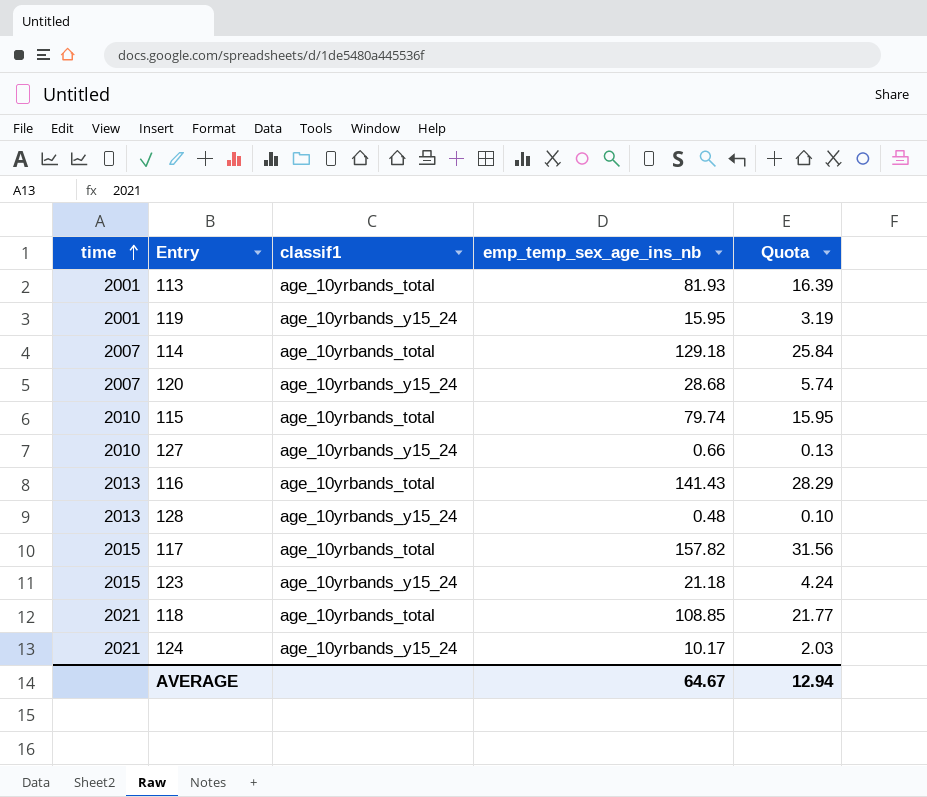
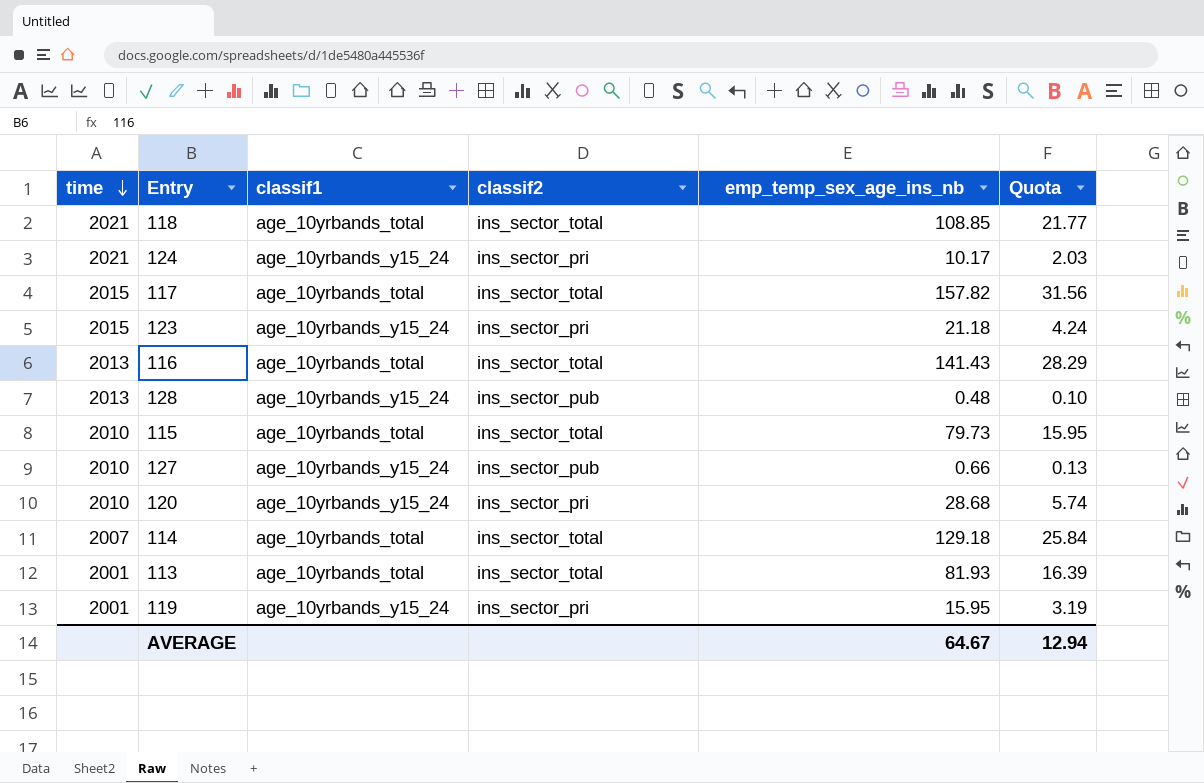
row order: time ascending -> time descending
column classif2 | position: none -> 4
115 | emp_temp_sex_age_ins_nb: 79.74 -> 79.73
120 | time: 2007 -> 2010

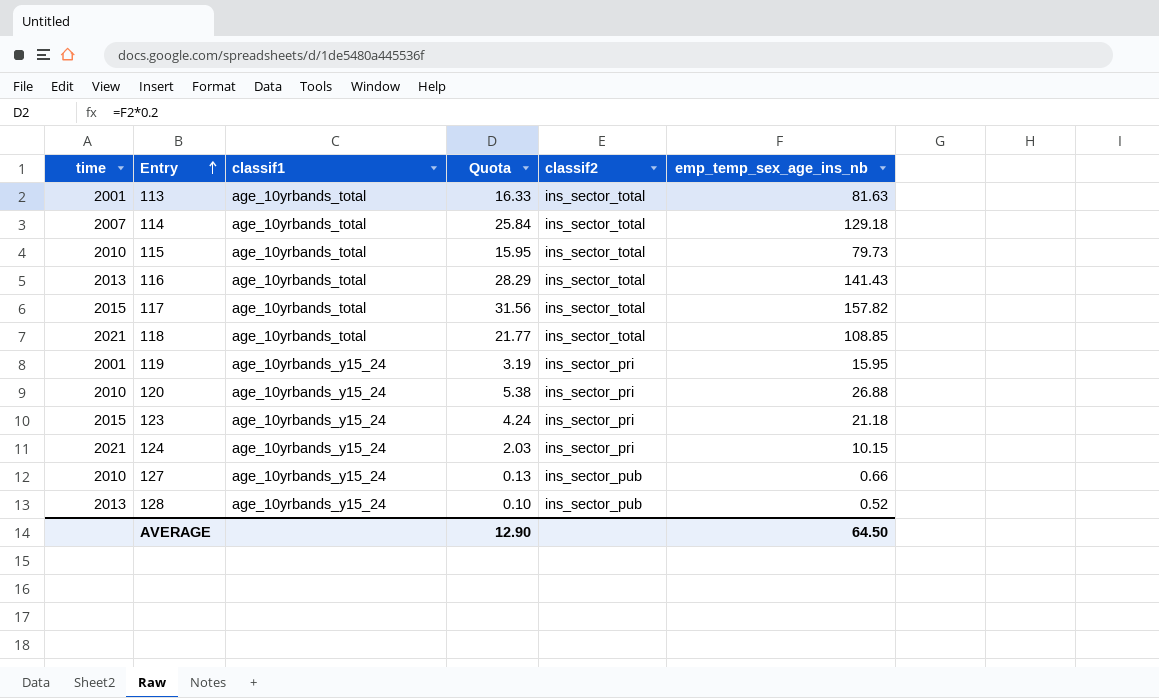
row order: time descending -> Entry ascending
column Quota | position: 6 -> 4
113 | Quota: 16.39 -> 16.33
113 | emp_temp_sex_age_ins_nb: 81.93 -> 81.63
120 | Quota: 5.74 -> 5.38
120 | emp_temp_sex_age_ins_nb: 28.68 -> 26.88
124 | emp_temp_sex_age_ins_nb: 10.17 -> 10.15
128 | emp_temp_sex_age_ins_nb: 0.48 -> 0.52
AVERAGE | Quota: 12.94 -> 12.90
AVERAGE | emp_temp_sex_age_ins_nb: 64.67 -> 64.50

